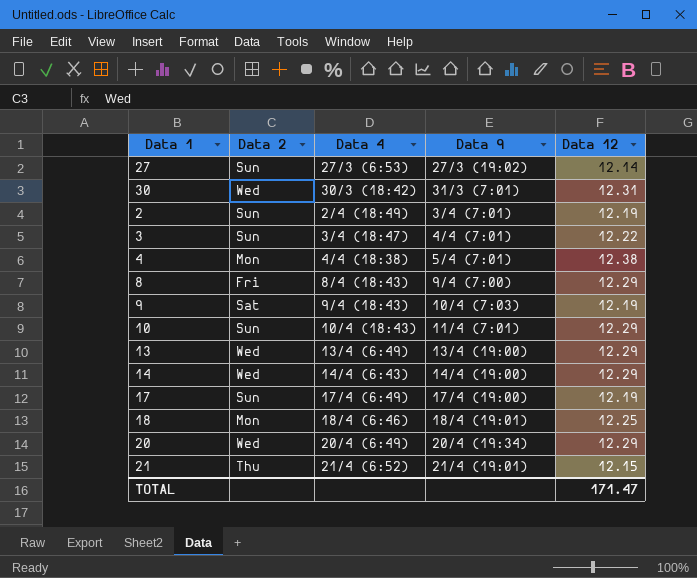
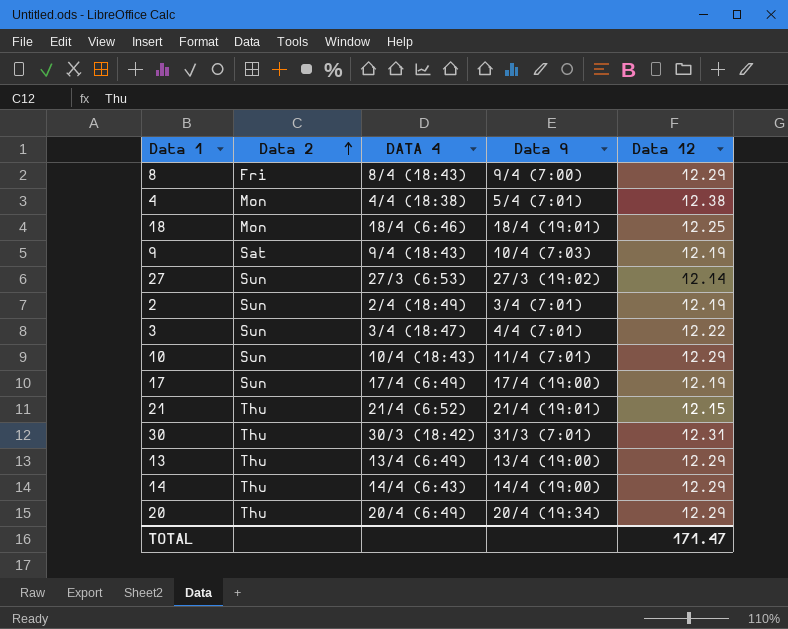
row order: none -> Data 2 ascending
column name: Data 4 -> DATA 4
30 | Data 2: Wed -> Thu
13 | Data 2: Wed -> Thu
14 | Data 2: Wed -> Thu
20 | Data 2: Wed -> Thu

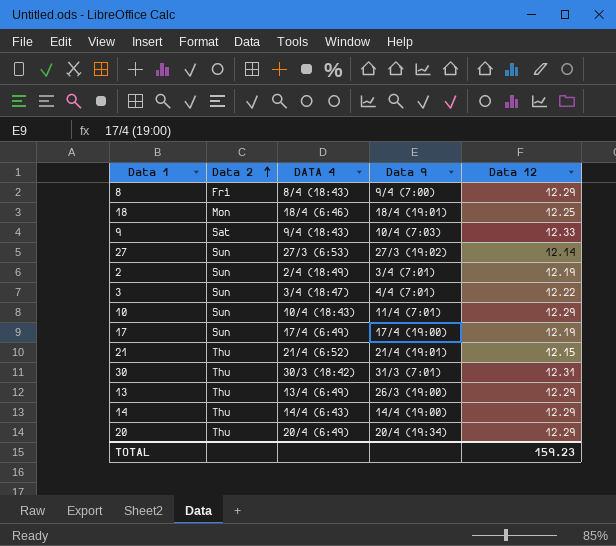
row 4: Mon | 4/4 (18:38) | 5/4 (7:01) | 12.38 -> none
9 | Data 12: 12.19 -> 12.33
13 | Data 9: 13/4 (19:00) -> 26/3 (19:00)
TOTAL | Data 12: 171.47 -> 159.23

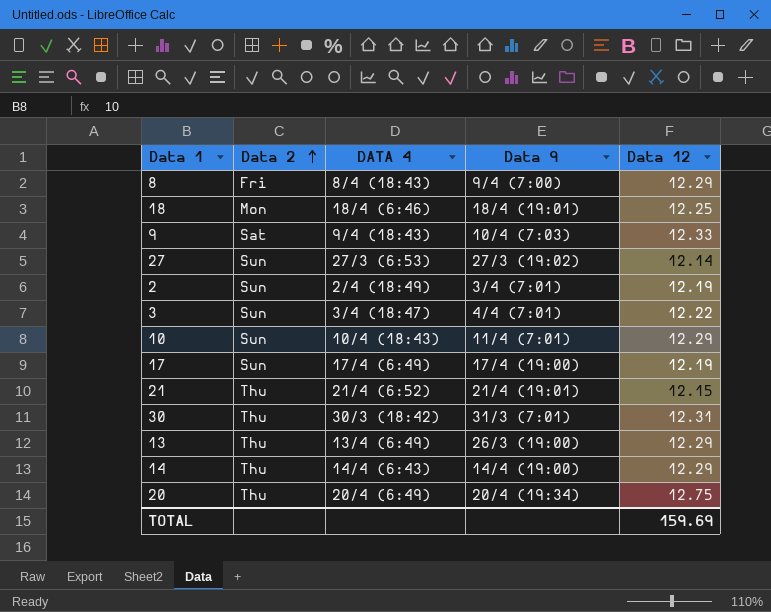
20 | Data 12: 12.29 -> 12.75
TOTAL | Data 12: 159.23 -> 159.69

